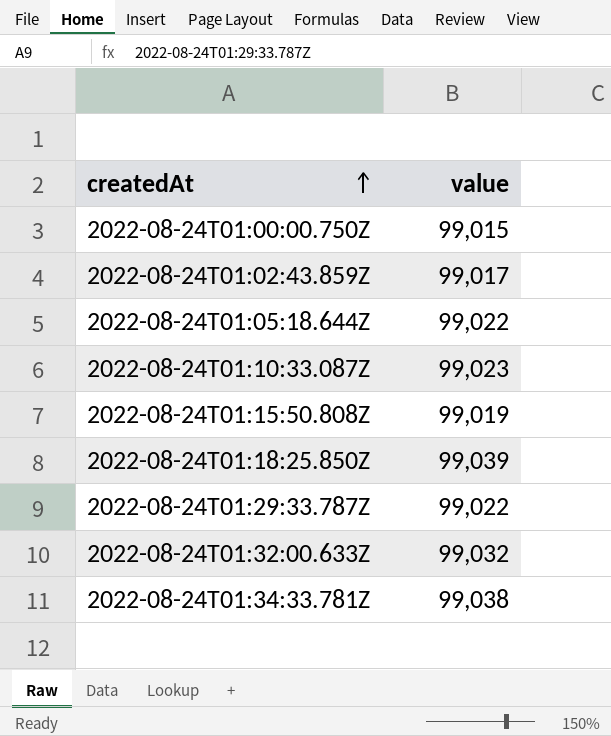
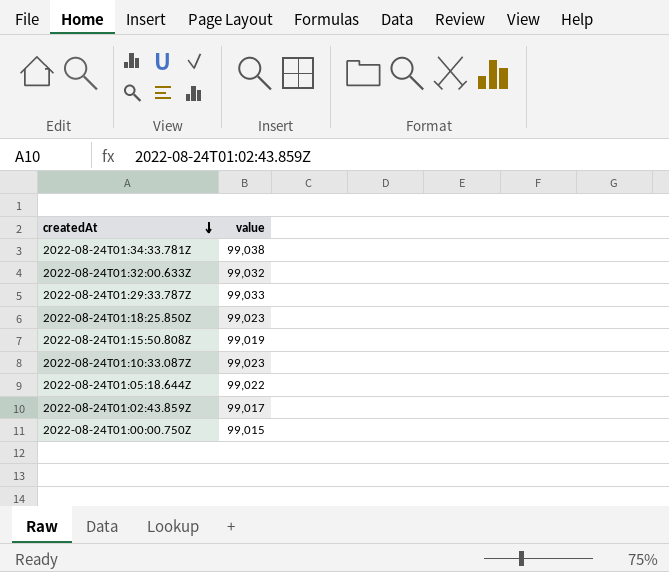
row order: createdAt ascending -> createdAt descending
2022-08-24T01:29:33.787Z | value: 99,022 -> 99,033
2022-08-24T01:18:25.850Z | value: 99,039 -> 99,023

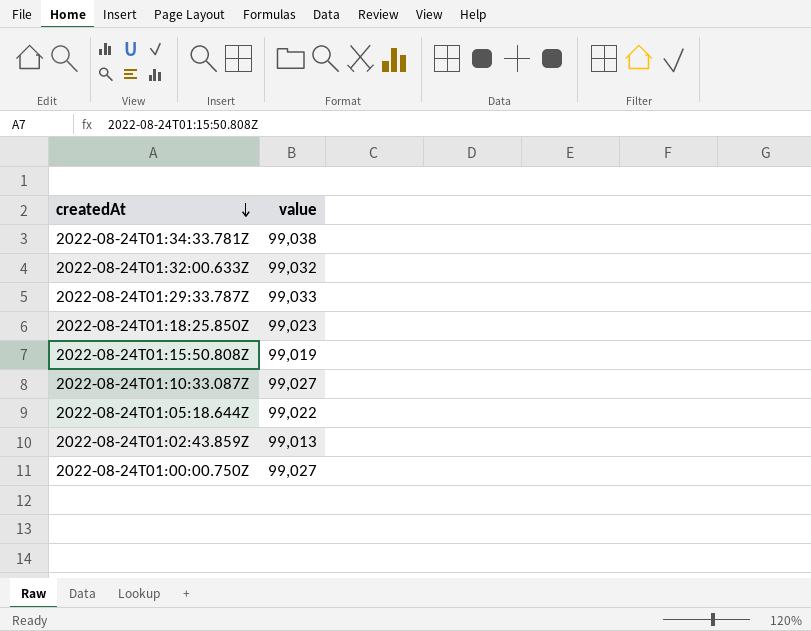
2022-08-24T01:10:33.087Z | value: 99,023 -> 99,027
2022-08-24T01:02:43.859Z | value: 99,017 -> 99,013
2022-08-24T01:00:00.750Z | value: 99,015 -> 99,027

